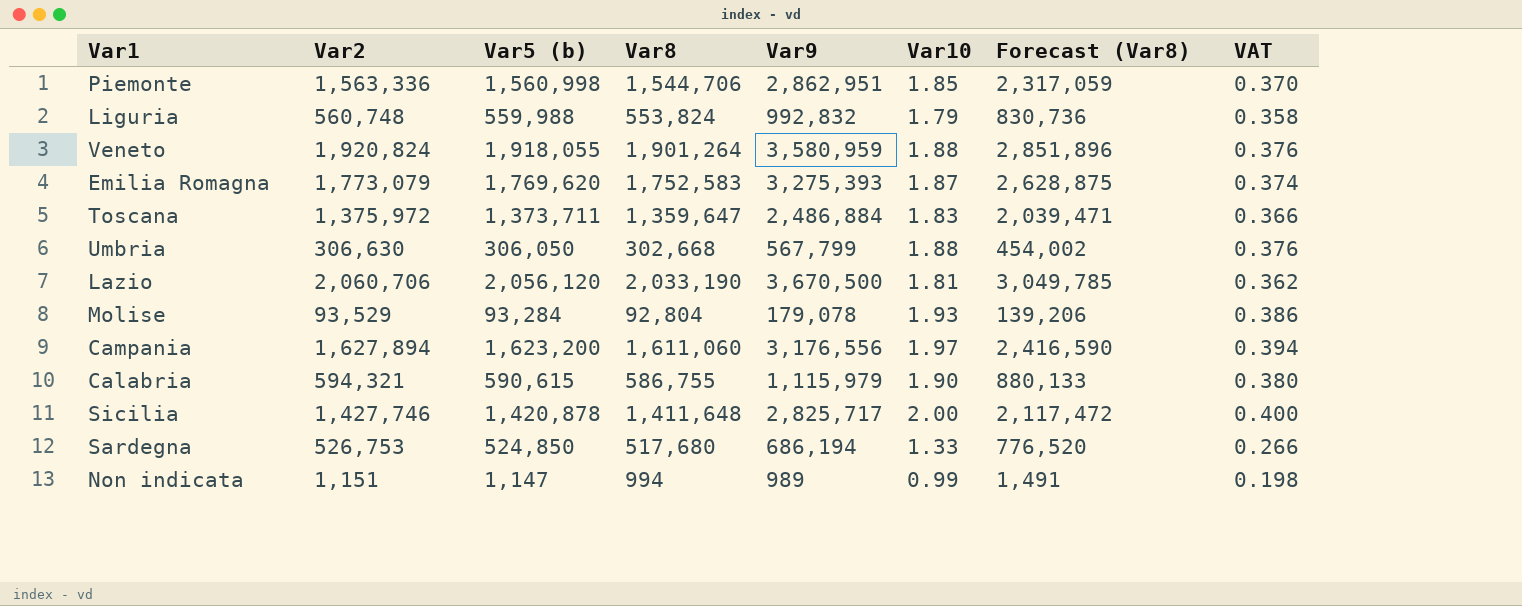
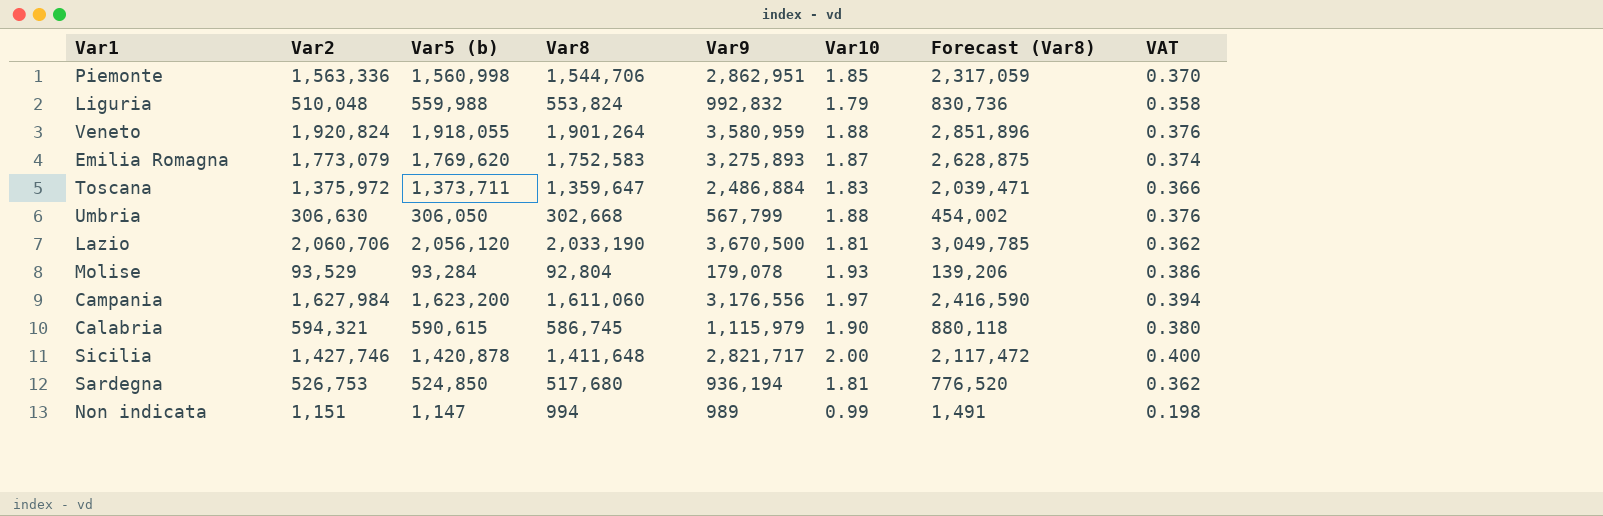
Liguria | Var2: 560,748 -> 510,048
Emilia Romagna | Var9: 3,275,393 -> 3,275,893
Campania | Var2: 1,627,894 -> 1,627,984
Calabria | Var8: 586,755 -> 586,745
Calabria | Forecast (Var8): 880,133 -> 880,118
Sicilia | Var9: 2,825,717 -> 2,821,717
Sardegna | Var9: 686,194 -> 936,194
Sardegna | Var10: 1.33 -> 1.81
Sardegna | VAT: 0.266 -> 0.362

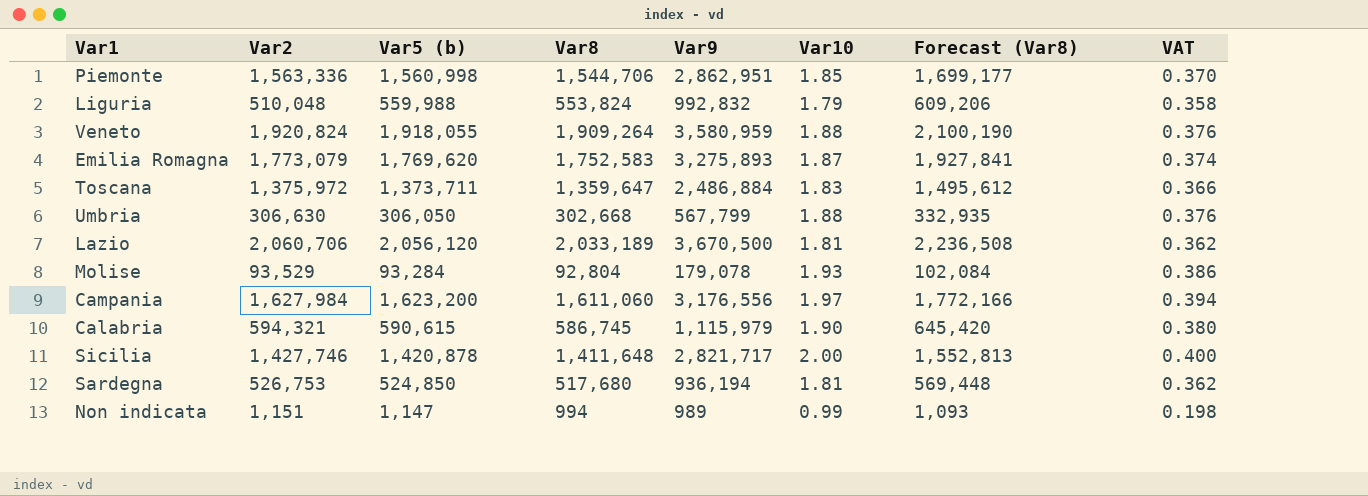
column Forecast (Var8) | formula: [Var8] * 1.5 -> [Var8] * 1.1
Veneto | Var8: 1,901,264 -> 1,909,264
Lazio | Var8: 2,033,190 -> 2,033,189

